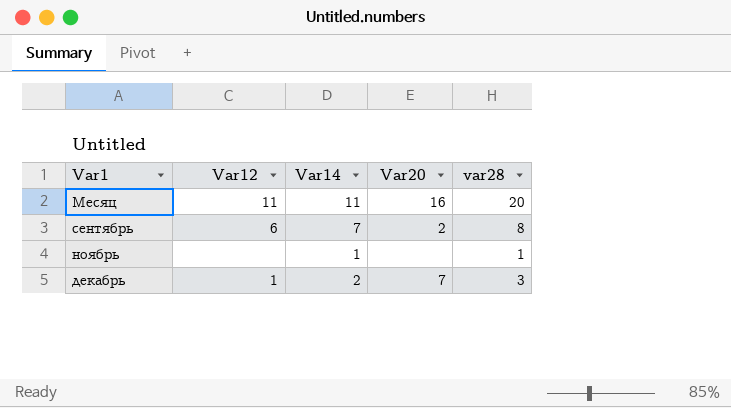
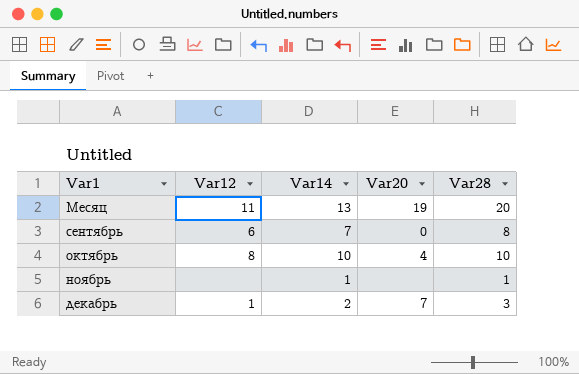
column name: var28 -> Var28
Месяц | Var14: 11 -> 13
Месяц | Var20: 16 -> 19
сентябрь | Var20: 2 -> 0
row октябрь: none -> 8 | 10 | 4 | 10

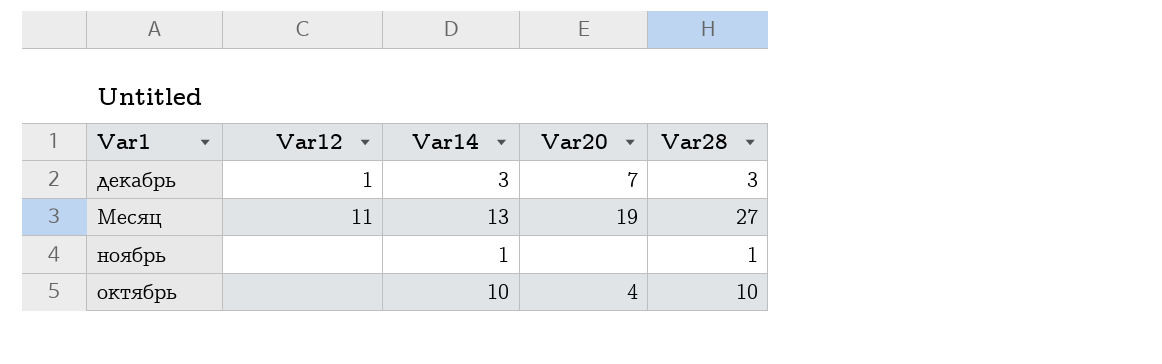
row order: none -> Var1 ascending
row сентябрь: 6 | 7 | 0 | 8 -> none
декабрь | Var14: 2 -> 3
Месяц | Var28: 20 -> 27
октябрь | Var12: 8 -> none

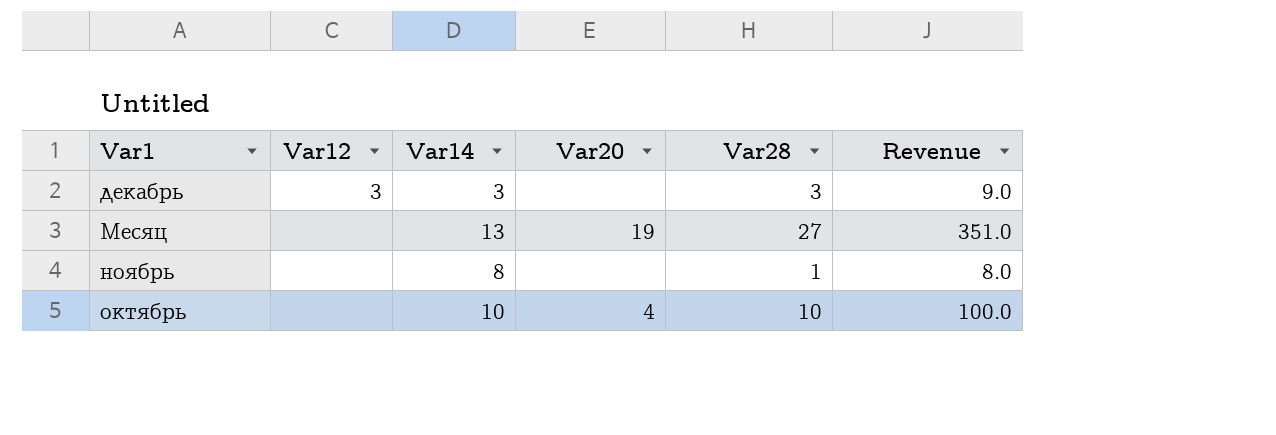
column Revenue | formula: none -> [Var14] * [Var28]
декабрь | Var12: 1 -> 3
декабрь | Var20: 7 -> none
Месяц | Var12: 11 -> none
ноябрь | Var14: 1 -> 8

